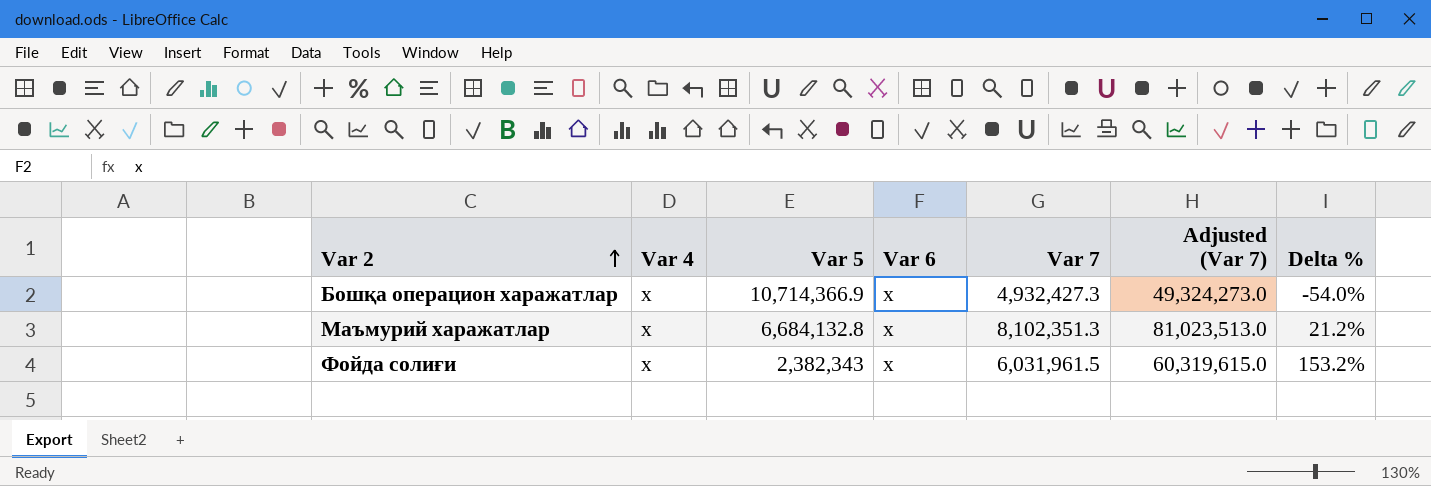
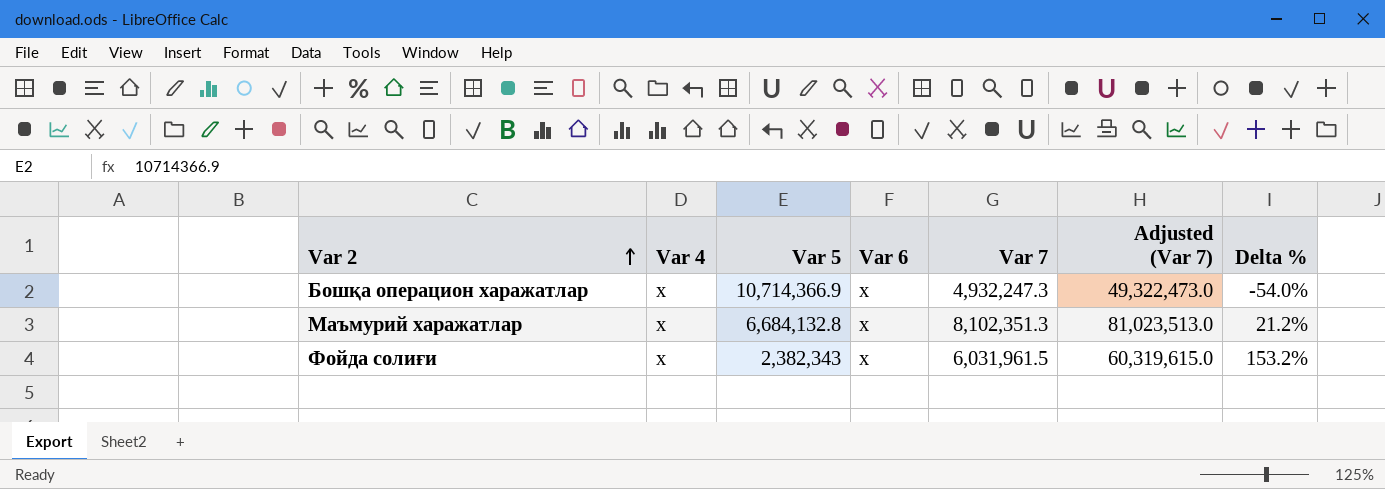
Бошқа операцион харажатлар | Var 7: 4,932,427.3 -> 4,932,247.3
Бошқа операцион харажатлар | Adjusted (Var 7): 49,324,273.0 -> 49,322,473.0

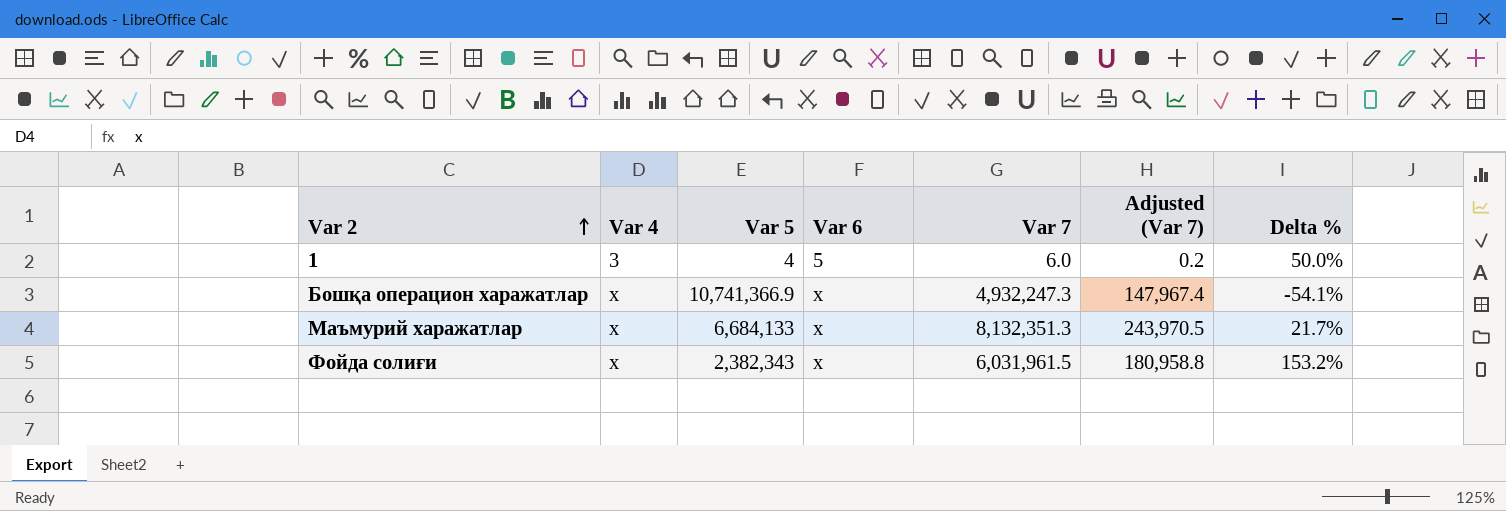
column Adjusted (Var 7) | formula: [Var 7] * 10 -> [Var 7] * 0.03
row 1: none -> 3 | 4 | 5 | 6.0 | 0.2 | 50.0%
Бошқа операцион харажатлар | Var 5: 10,714,366.9 -> 10,741,366.9
Бошқа операцион харажатлар | Delta %: -54.0% -> -54.1%
Маъмурий харажатлар | Var 5: 6,684,132.8 -> 6,684,133
Маъмурий харажатлар | Var 7: 8,102,351.3 -> 8,132,351.3
Маъмурий харажатлар | Delta %: 21.2% -> 21.7%

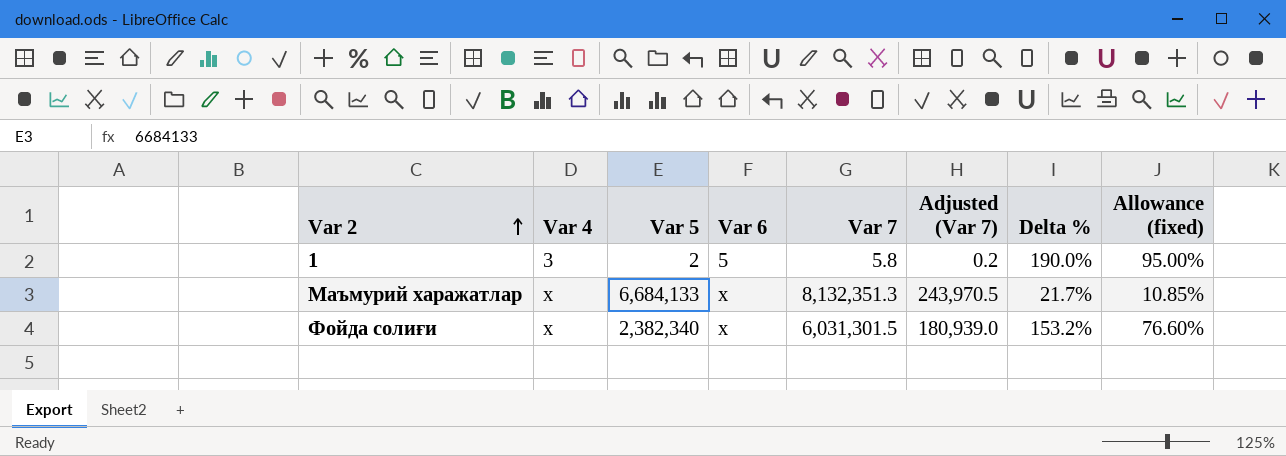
column Allowance (fixed) | formula: none -> [Delta %] * 0.5
row Бошқа операцион харажатлар: x | 10,741,366.9 | x | 4,932,247.3 | 147,967.4 | -54.1% -> none
1 | Var 5: 4 -> 2
1 | Var 7: 6.0 -> 5.8
1 | Delta %: 50.0% -> 190.0%
Фойда солиғи | Var 5: 2,382,343 -> 2,382,340
Фойда солиғи | Var 7: 6,031,961.5 -> 6,031,301.5
Фойда солиғи | Adjusted (Var 7): 180,958.8 -> 180,939.0

